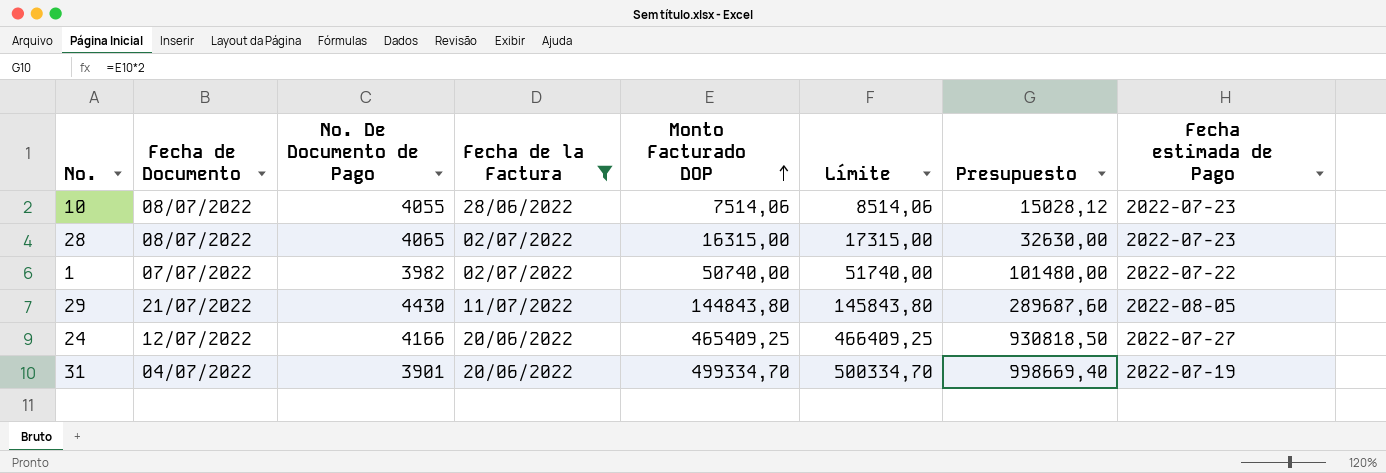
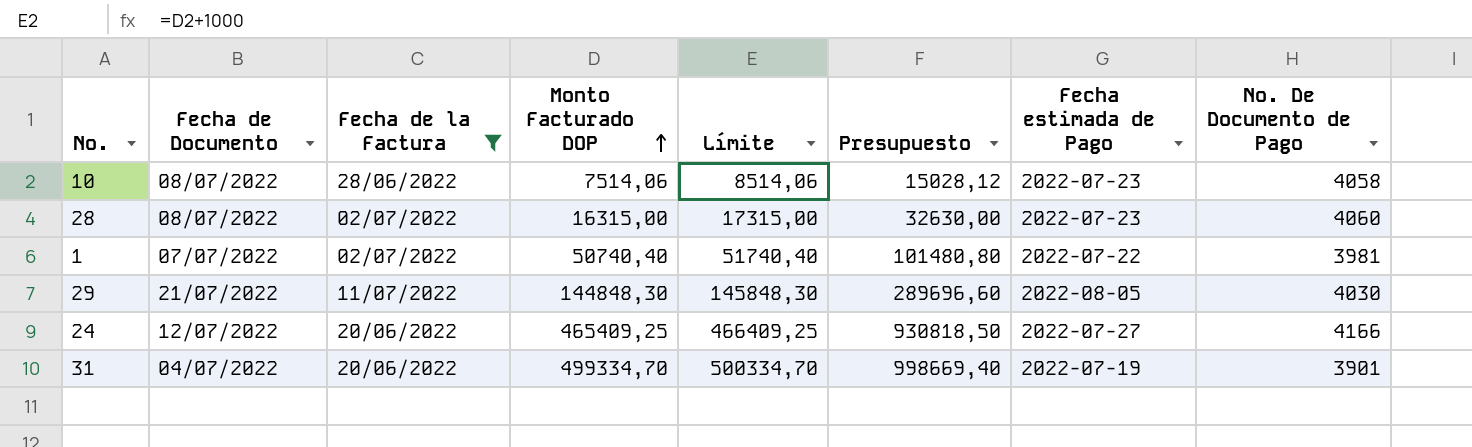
column No. De Documento de Pago | position: 3 -> 8
10 | No. De Documento de Pago: 4055 -> 4058
28 | No. De Documento de Pago: 4065 -> 4060
1 | Monto Facturado DOP: 50740,00 -> 50740,40
1 | Límite: 51740,00 -> 51740,40
1 | Presupuesto: 101480,00 -> 101480,80
1 | No. De Documento de Pago: 3982 -> 3981
29 | Monto Facturado DOP: 144843,80 -> 144848,30
29 | Límite: 145843,80 -> 145848,30
29 | Presupuesto: 289687,60 -> 289696,60
29 | No. De Documento de Pago: 4430 -> 4030

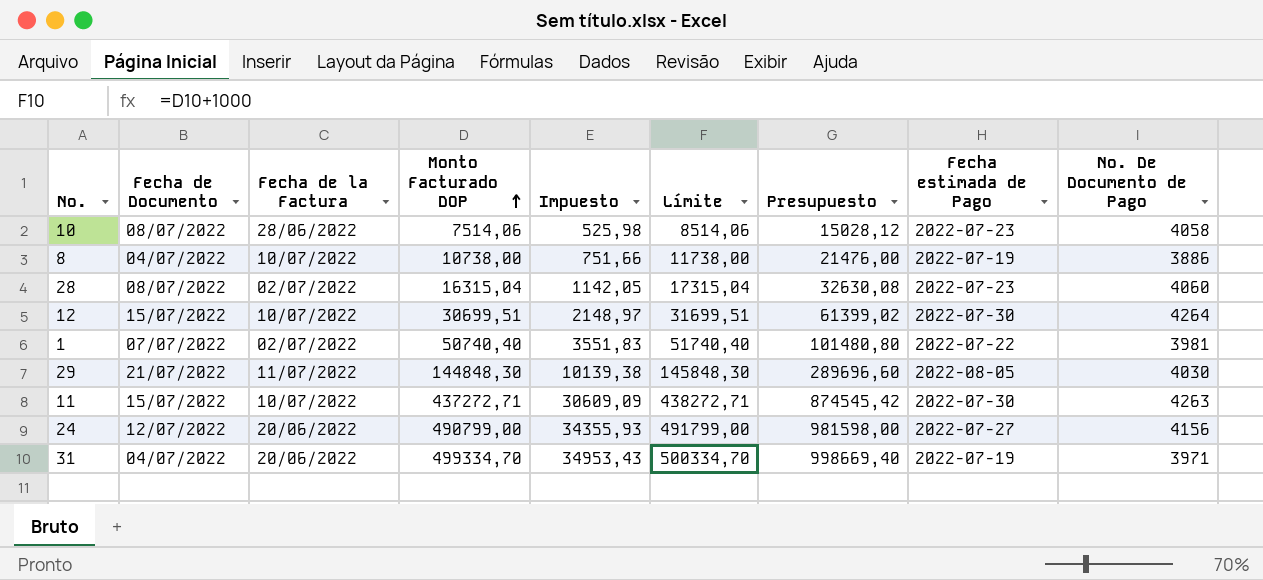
filter: Fecha de la Factura != 10/07/2022 -> none
column Impuesto | formula: none -> [Monto Facturado DOP] * 0,07
28 | Monto Facturado DOP: 16315,00 -> 16315,04
28 | Límite: 17315,00 -> 17315,04
28 | Presupuesto: 32630,00 -> 32630,08
24 | Monto Facturado DOP: 465409,25 -> 490799,00
24 | Límite: 466409,25 -> 491799,00
24 | Presupuesto: 930818,50 -> 981598,00
24 | No. De Documento de Pago: 4166 -> 4156
31 | No. De Documento de Pago: 3901 -> 3971

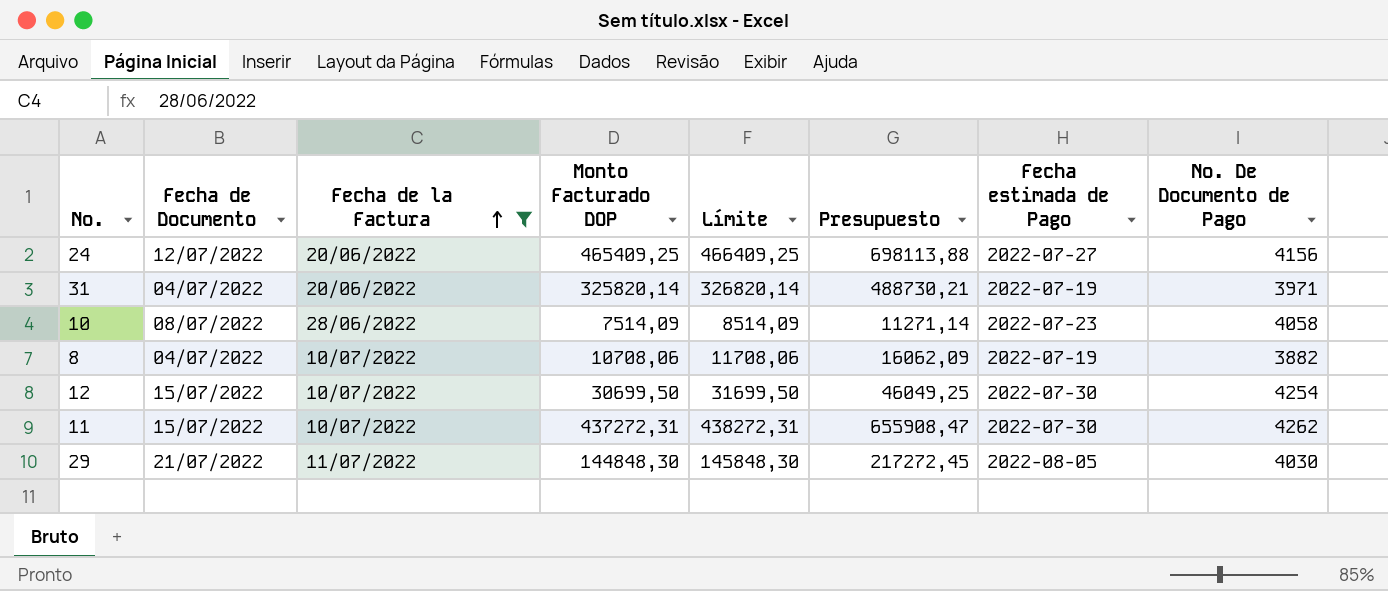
filter: none -> Fecha de la Factura != 02/07/2022
row order: Monto Facturado DOP ascending -> Fecha de la Factura ascending
column Impuesto | formula: [Monto Facturado DOP] * 0,07 -> none
column Presupuesto | formula: [Monto Facturado DOP] * 2 -> [Monto Facturado DOP] * 1,5
24 | Monto Facturado DOP: 490799,00 -> 465409,25
24 | Límite: 491799,00 -> 466409,25
31 | Monto Facturado DOP: 499334,70 -> 325820,14
31 | Límite: 500334,70 -> 326820,14
10 | Monto Facturado DOP: 7514,06 -> 7514,09
10 | Límite: 8514,06 -> 8514,09
8 | Monto Facturado DOP: 10738,00 -> 10708,06
8 | Límite: 11738,00 -> 11708,06
8 | No. De Documento de Pago: 3886 -> 3882
12 | Monto Facturado DOP: 30699,51 -> 30699,50
12 | Límite: 31699,51 -> 31699,50
12 | No. De Documento de Pago: 4264 -> 4254
11 | Monto Facturado DOP: 437272,71 -> 437272,31
11 | Límite: 438272,71 -> 438272,31
11 | No. De Documento de Pago: 4263 -> 4262

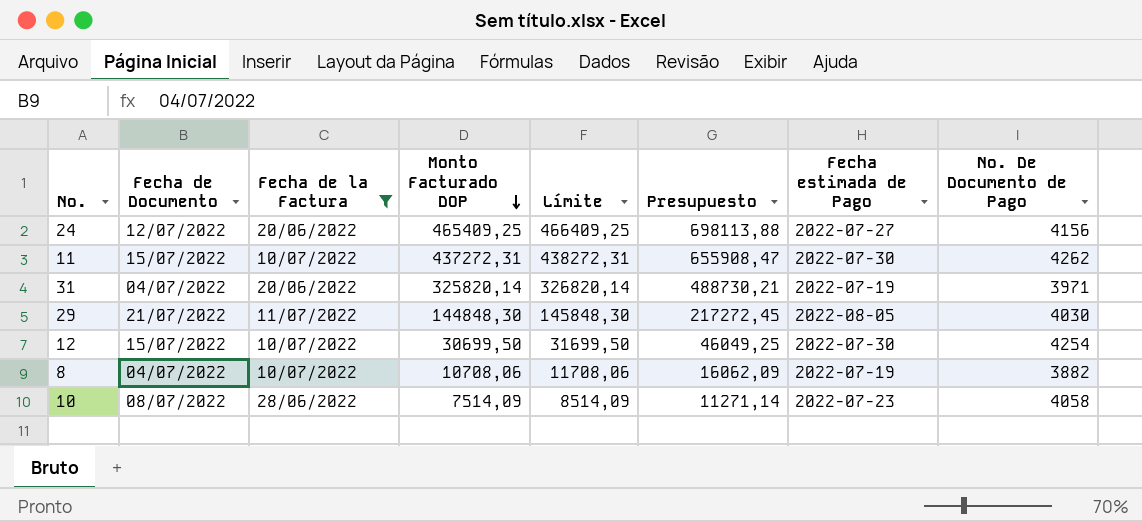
row order: Fecha de la Factura ascending -> Monto Facturado DOP descending

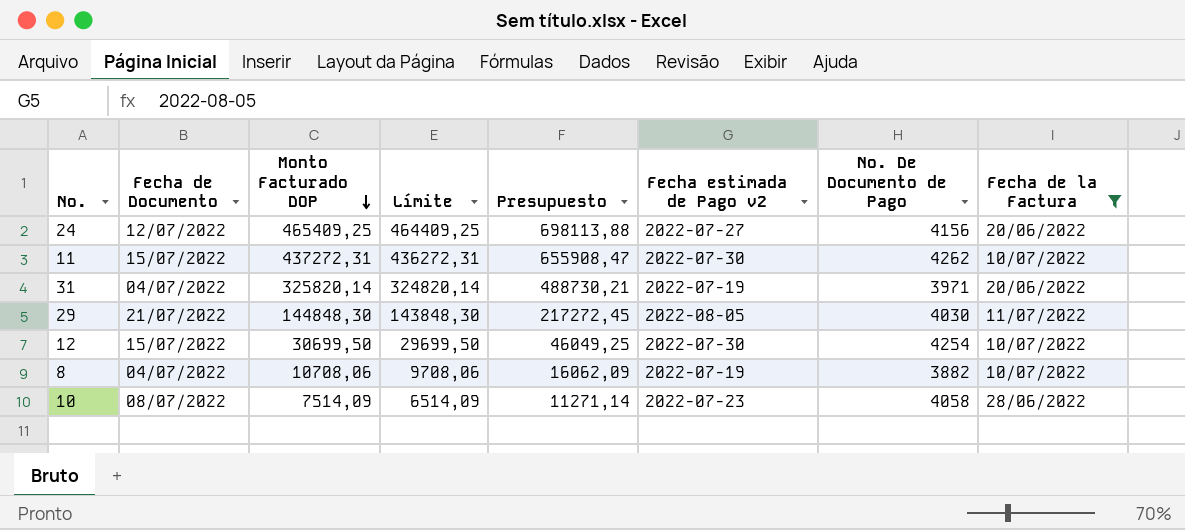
column Límite | formula: [Monto Facturado DOP] + 1000 -> [Monto Facturado DOP] - 1000
column name: Fecha estimada de Pago -> Fecha estimada de Pago v2
column Fecha de la Factura | position: 3 -> 8

